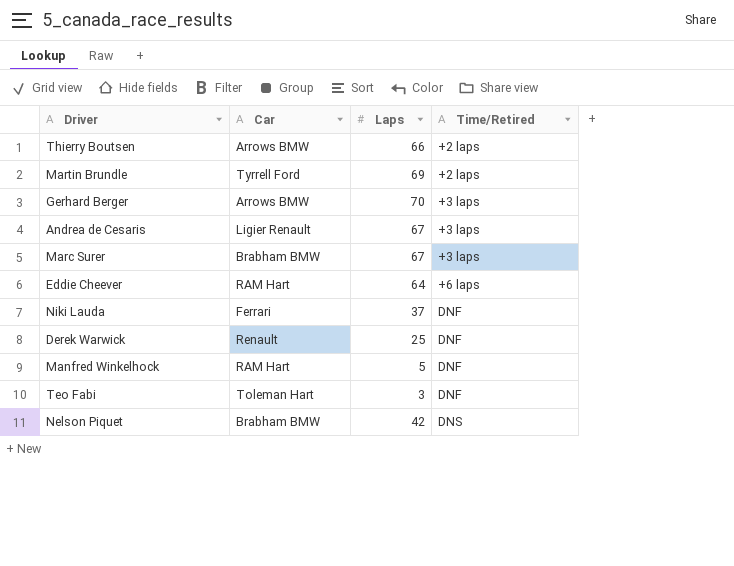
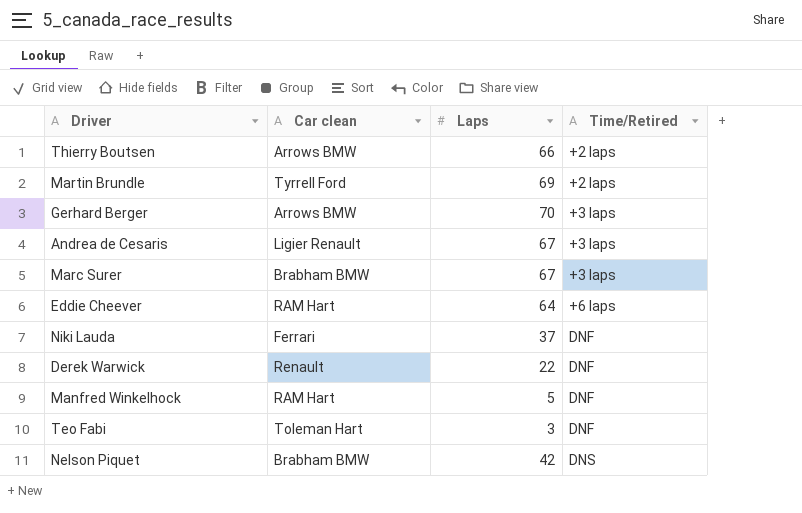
column name: Car -> Car clean
Derek Warwick | Laps: 25 -> 22

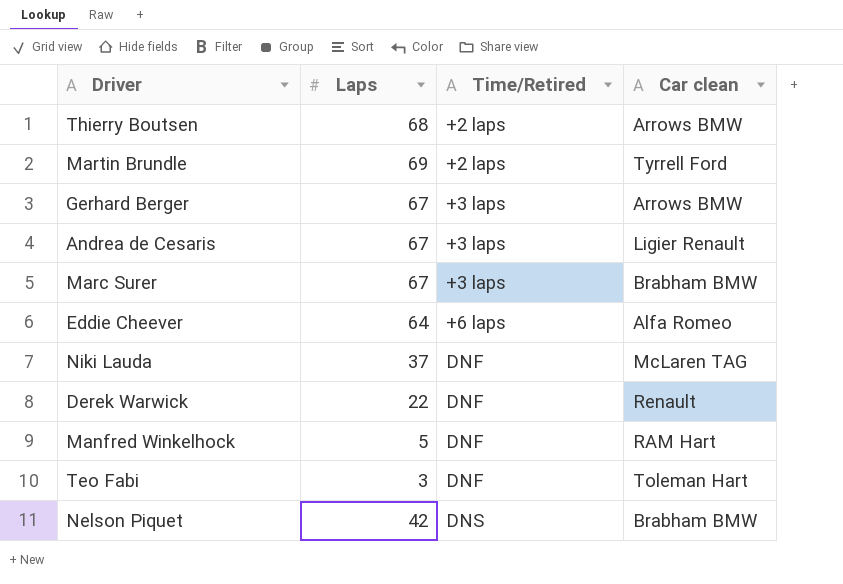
column Car clean | position: 2 -> 4
Thierry Boutsen | Laps: 66 -> 68
Gerhard Berger | Laps: 70 -> 67
Eddie Cheever | Car clean: RAM Hart -> Alfa Romeo
Niki Lauda | Car clean: Ferrari -> McLaren TAG

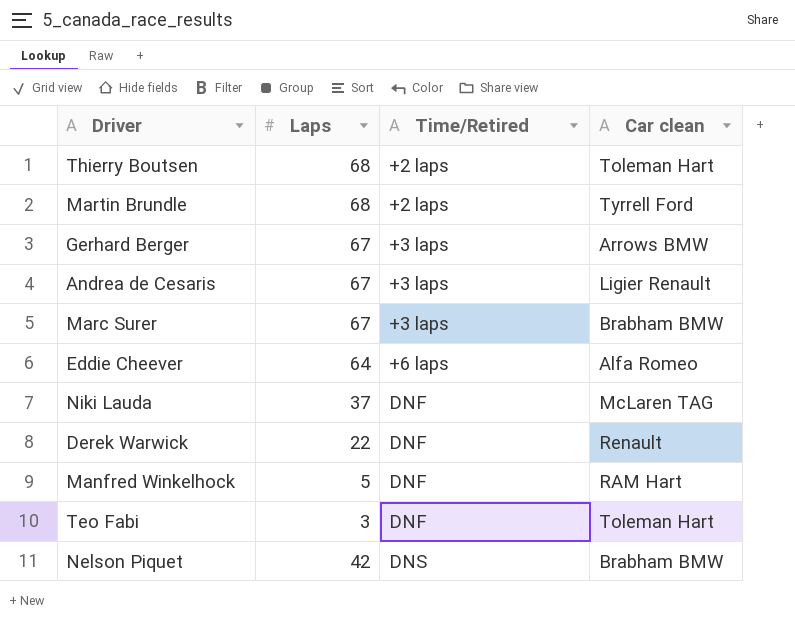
Thierry Boutsen | Car clean: Arrows BMW -> Toleman Hart
Martin Brundle | Laps: 69 -> 68

